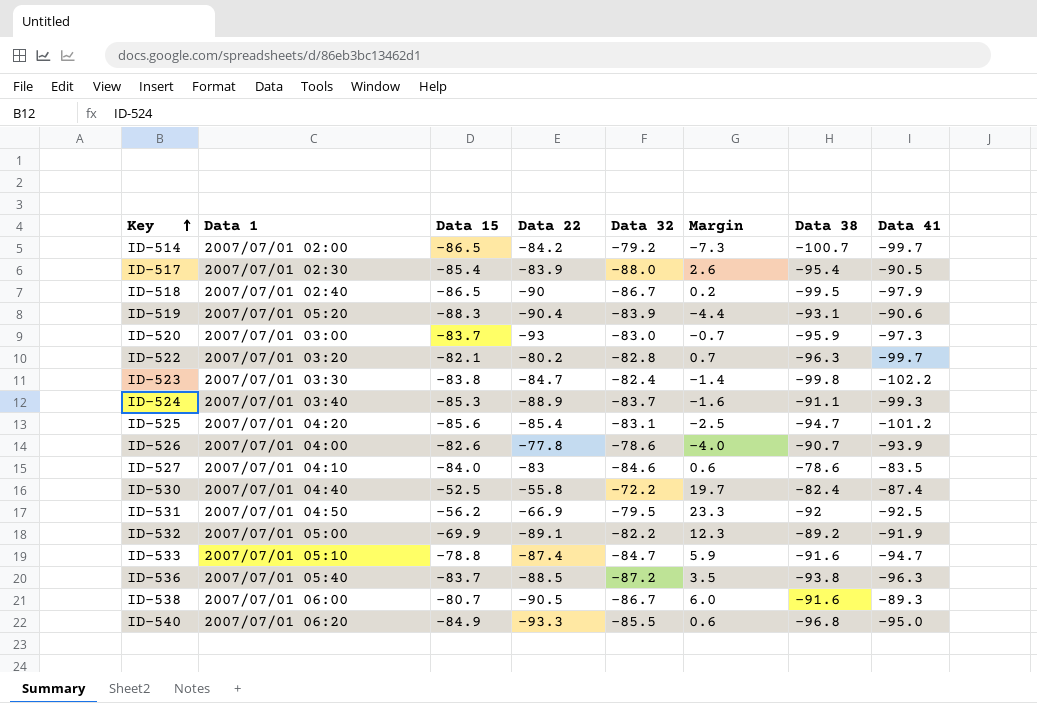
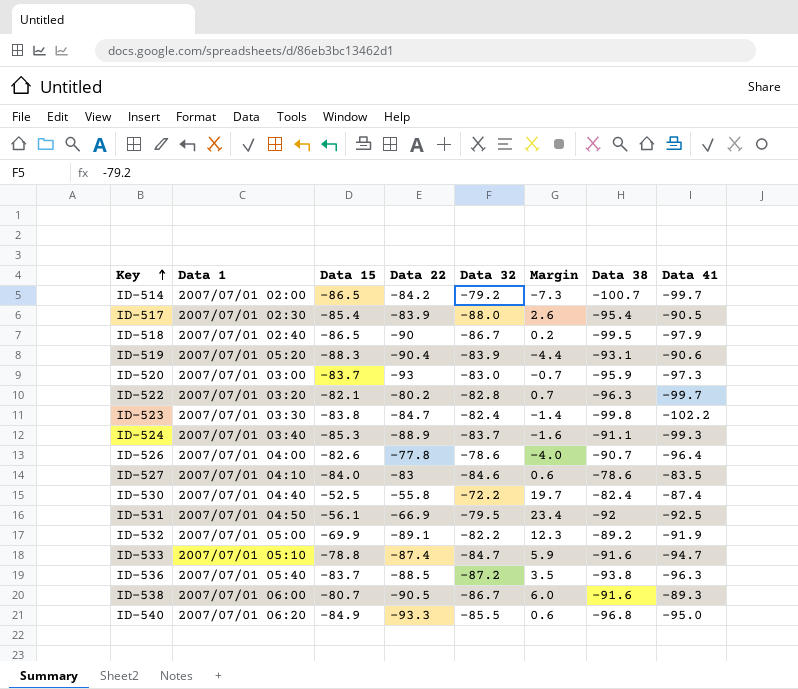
row ID-525: 2007/07/01 04:20 | -85.6 | -85.4 | -83.1 | -2.5 | -94.7 | -101.2 -> none
ID-526 | Data 41: -93.9 -> -96.4
ID-531 | Data 15: -56.2 -> -56.1
ID-531 | Margin: 23.3 -> 23.4

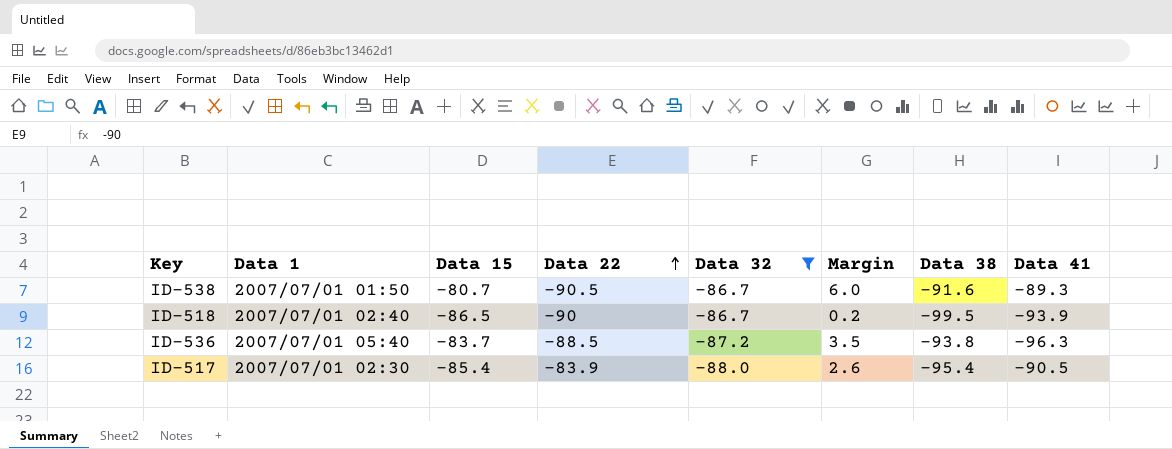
filter: none -> Data 32 <= -86.7
row order: Key ascending -> Data 22 ascending
ID-538 | Data 1: 2007/07/01 06:00 -> 2007/07/01 01:50
ID-518 | Data 41: -97.9 -> -93.9

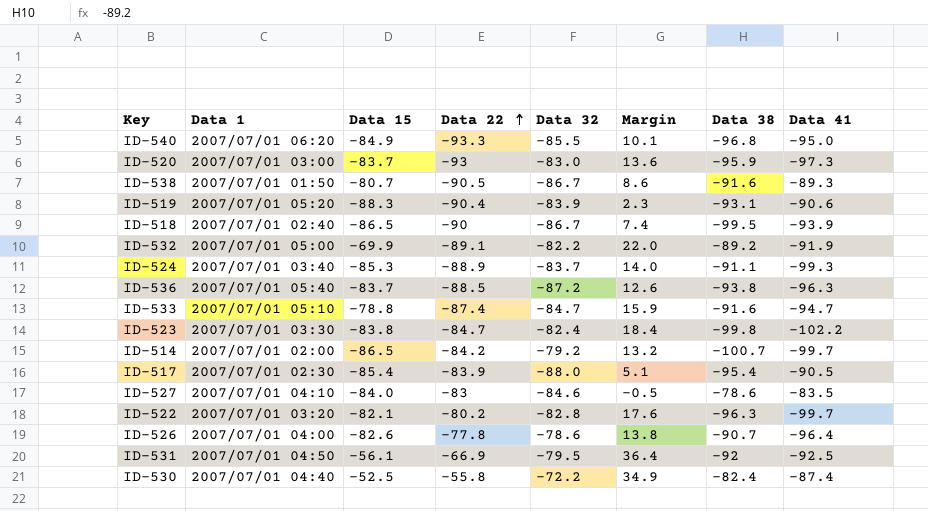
filter: Data 32 <= -86.7 -> none
column Margin | formula: [Data 15] - [Data 32] -> [Data 15] - [Data 41]

